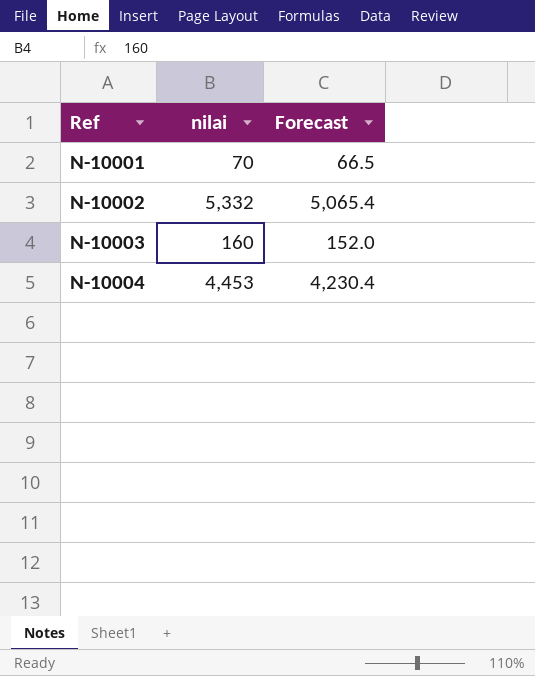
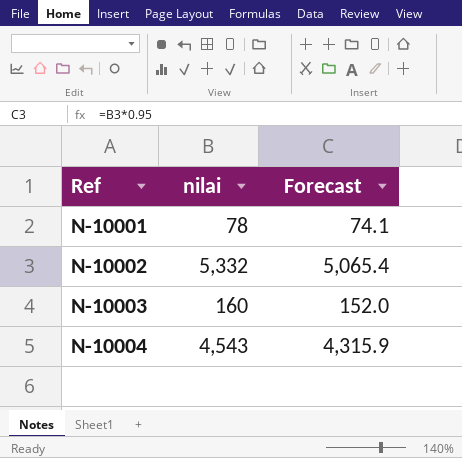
N-10001 | nilai: 70 -> 78
N-10001 | Forecast: 66.5 -> 74.1
N-10004 | nilai: 4,453 -> 4,543
N-10004 | Forecast: 4,230.4 -> 4,315.9

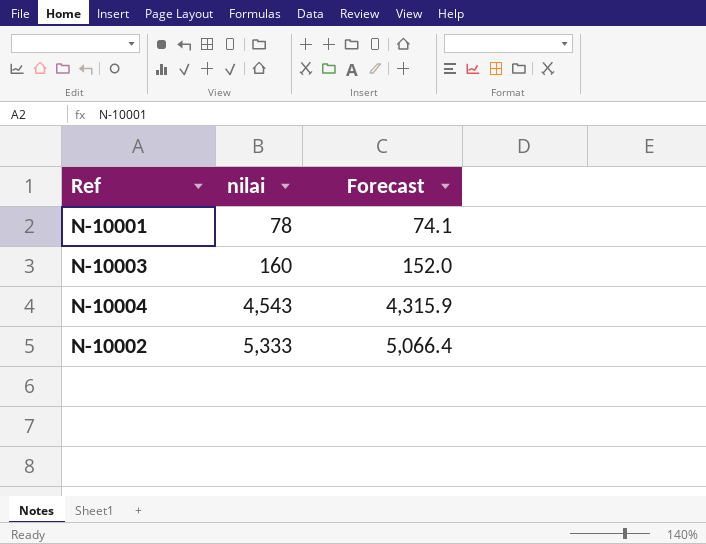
row order: Ref ascending -> nilai ascending
N-10002 | nilai: 5,332 -> 5,333
N-10002 | Forecast: 5,065.4 -> 5,066.4

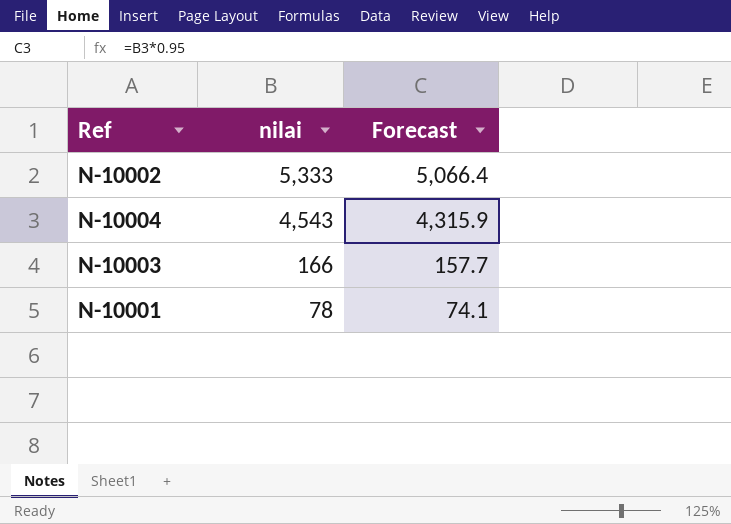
row order: nilai ascending -> nilai descending
N-10003 | nilai: 160 -> 166
N-10003 | Forecast: 152.0 -> 157.7

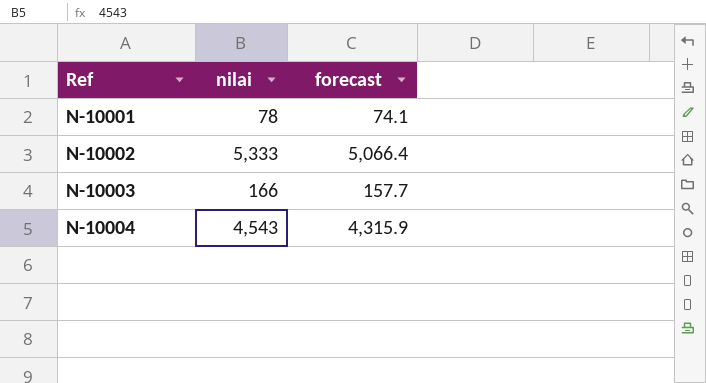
row order: nilai descending -> Ref ascending
column name: Forecast -> forecast

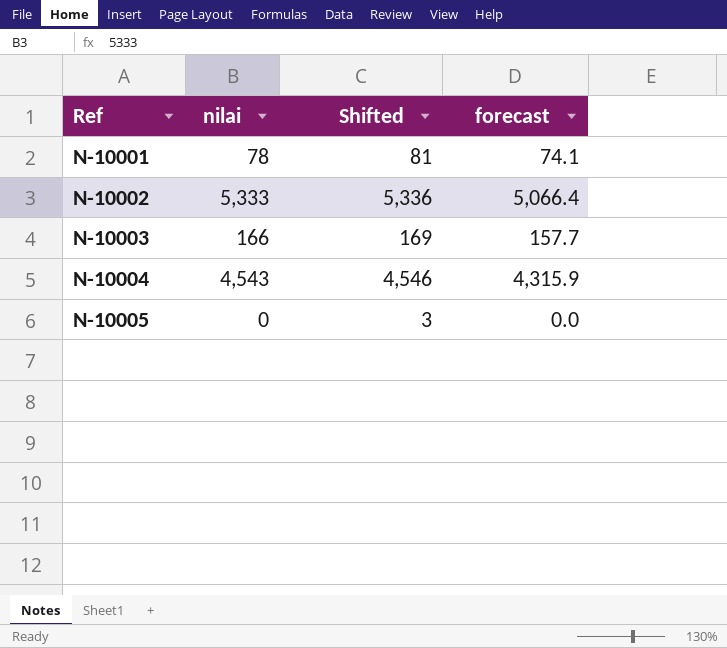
column Shifted | formula: none -> [nilai] + 3
row N-10005: none -> 0 | 3 | 0.0

